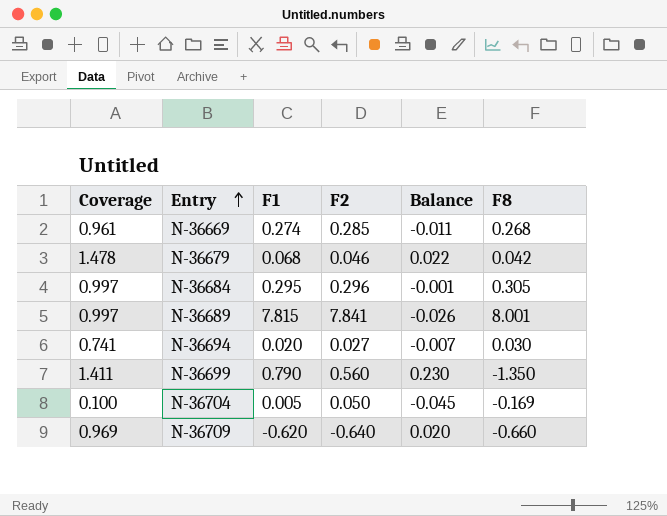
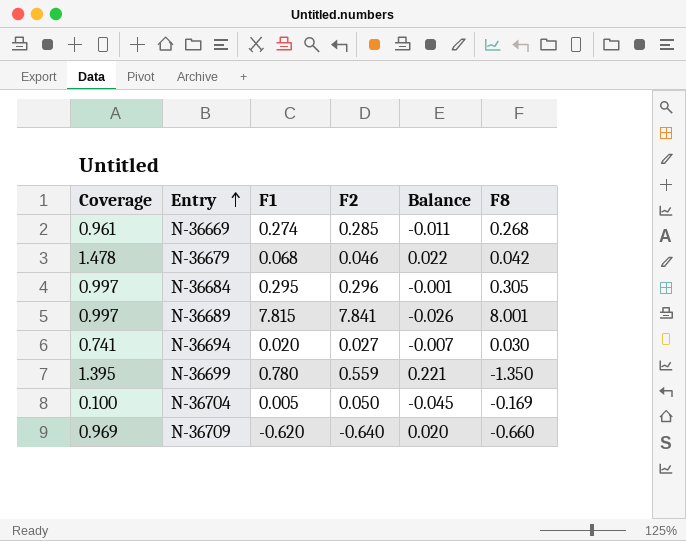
N-36699 | Coverage: 1.411 -> 1.395
N-36699 | F1: 0.790 -> 0.780
N-36699 | F2: 0.560 -> 0.559
N-36699 | Balance: 0.230 -> 0.221

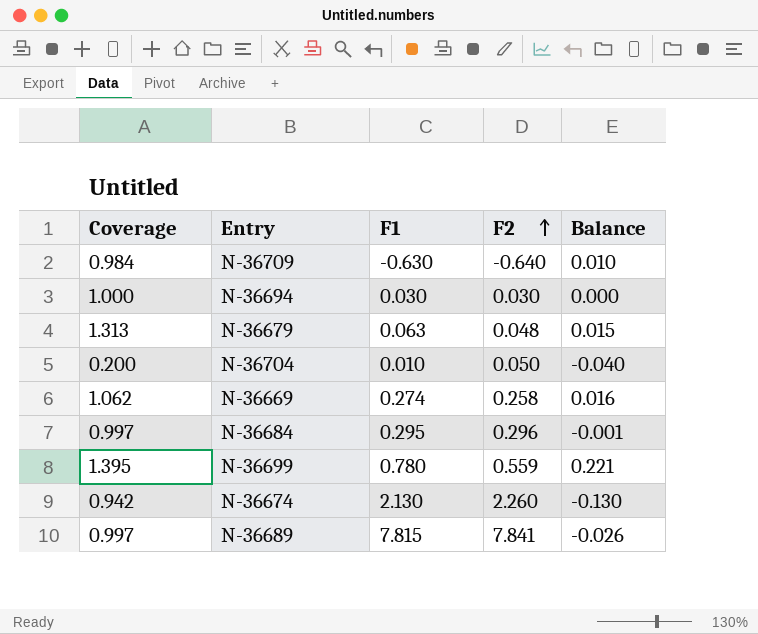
row order: Entry ascending -> F2 ascending
column F8 | position: 6 -> none
N-36709 | Coverage: 0.969 -> 0.984
N-36709 | F1: -0.620 -> -0.630
N-36709 | Balance: 0.020 -> 0.010
N-36694 | Coverage: 0.741 -> 1.000
N-36694 | F1: 0.020 -> 0.030
N-36694 | F2: 0.027 -> 0.030
N-36694 | Balance: -0.007 -> 0.000
N-36679 | Coverage: 1.478 -> 1.313
N-36679 | F1: 0.068 -> 0.063
N-36679 | F2: 0.046 -> 0.048
N-36679 | Balance: 0.022 -> 0.015
N-36704 | Coverage: 0.100 -> 0.200
N-36704 | F1: 0.005 -> 0.010
N-36704 | Balance: -0.045 -> -0.040
N-36669 | Coverage: 0.961 -> 1.062
N-36669 | F2: 0.285 -> 0.258
N-36669 | Balance: -0.011 -> 0.016
row N-36674: none -> 0.942 | 2.130 | 2.260 | -0.130

